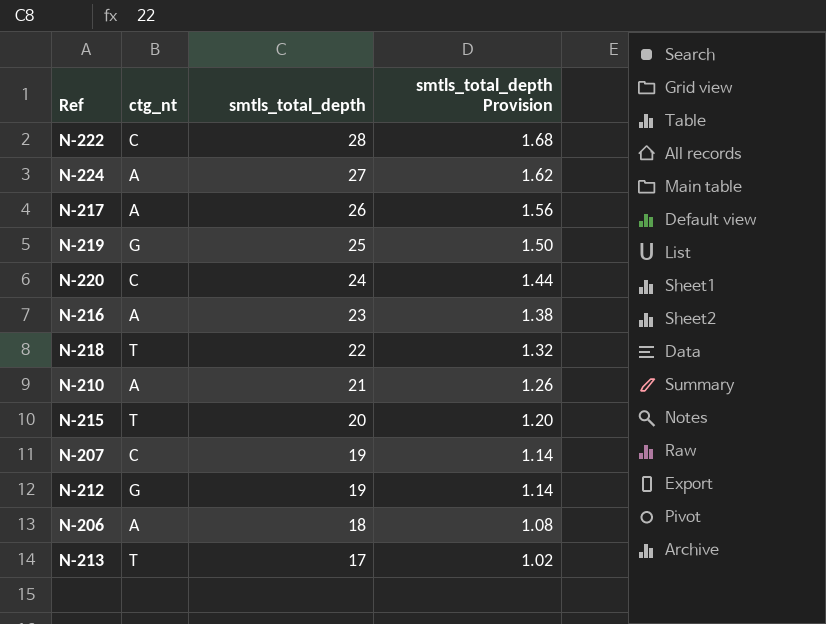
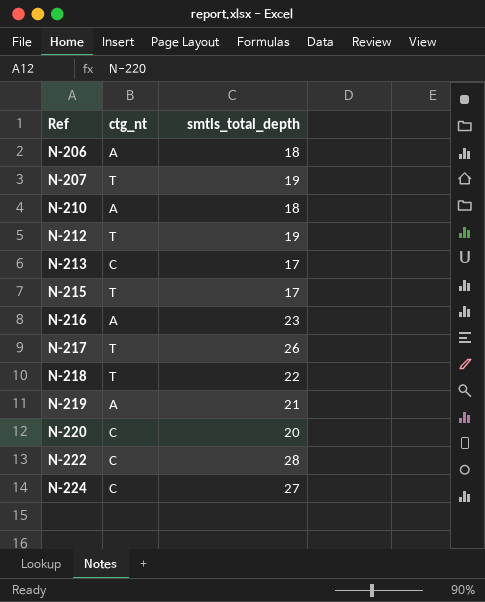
row order: smtls_total_depth descending -> Ref ascending
column smtls_total_depth Provision | formula: [smtls_total_depth] * 0.06 -> none
N-207 | ctg_nt: C -> T
N-210 | smtls_total_depth: 21 -> 18
N-212 | ctg_nt: G -> T
N-213 | ctg_nt: T -> C
N-215 | smtls_total_depth: 20 -> 17
N-217 | ctg_nt: A -> T
N-219 | ctg_nt: G -> A
N-219 | smtls_total_depth: 25 -> 21
N-220 | smtls_total_depth: 24 -> 20
N-224 | ctg_nt: A -> C

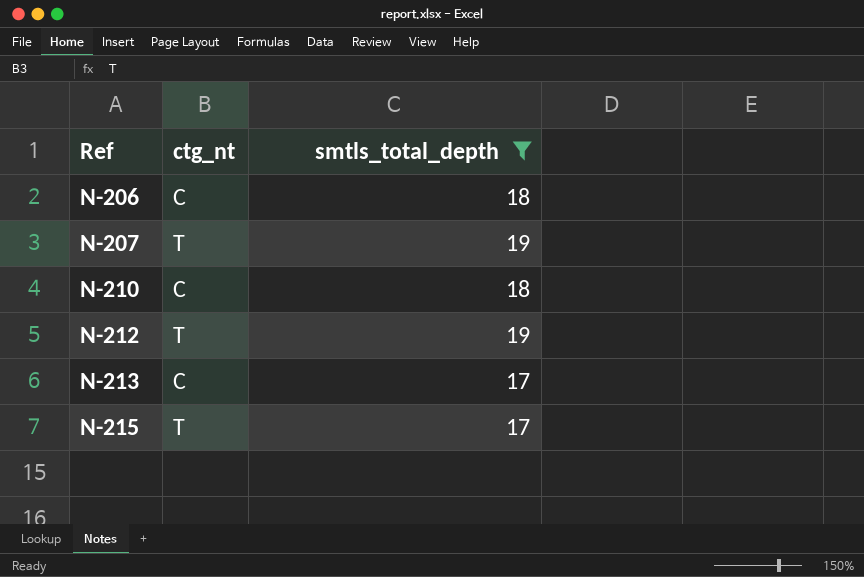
filter: none -> smtls_total_depth <= 19
N-206 | ctg_nt: A -> C
N-210 | ctg_nt: A -> C

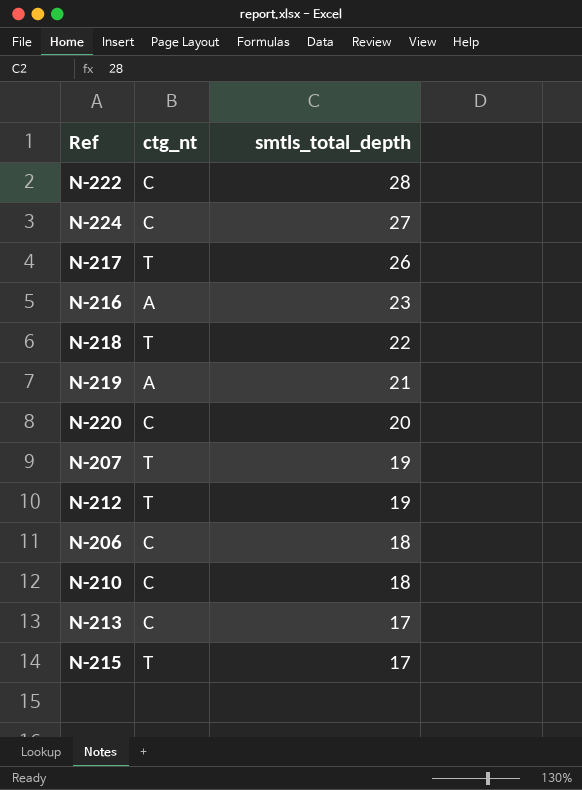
filter: smtls_total_depth <= 19 -> none
row order: Ref ascending -> smtls_total_depth descending

